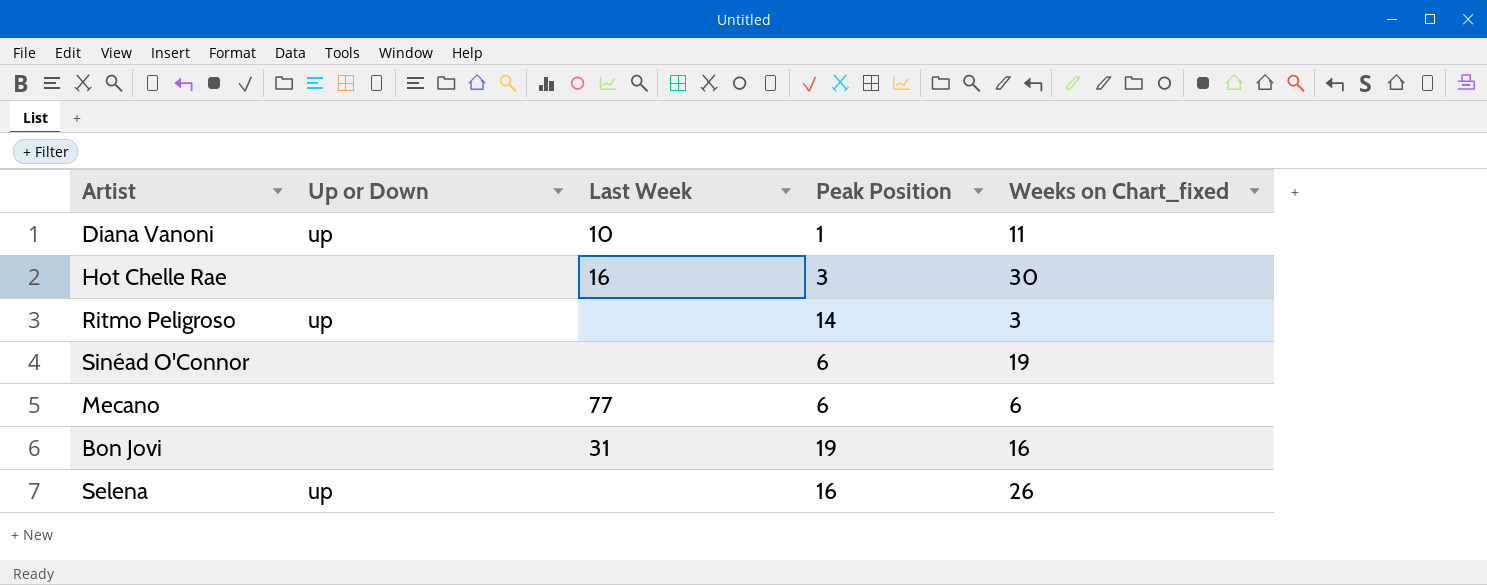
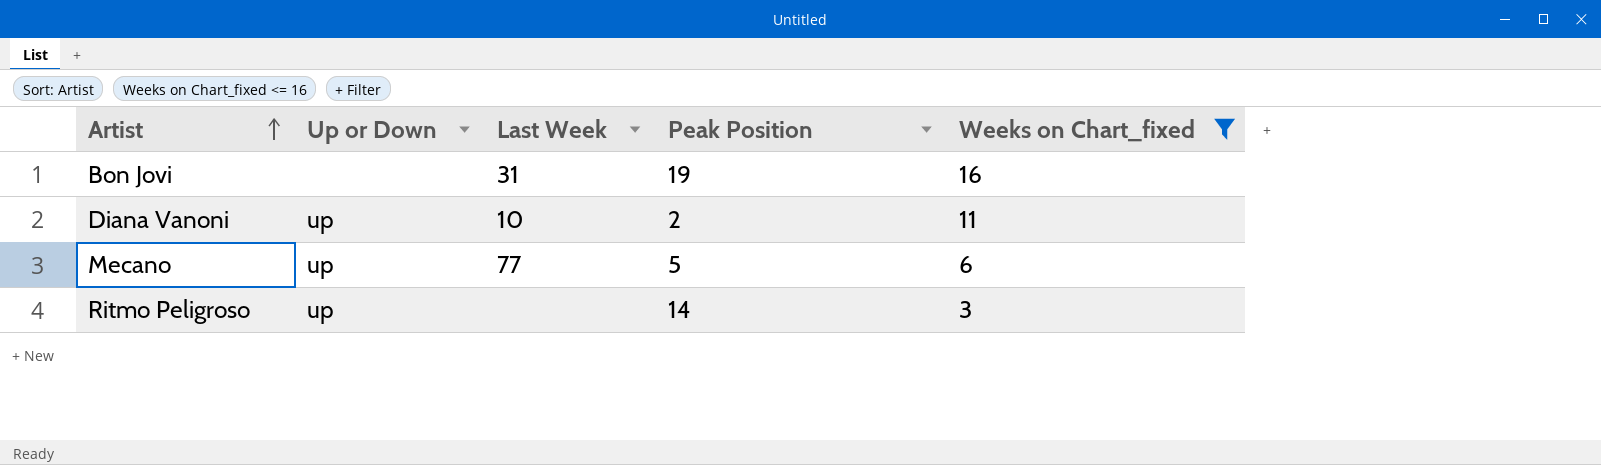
filter: none -> Weeks on Chart_fixed <= 16
row order: none -> Artist ascending
Diana Vanoni | Peak Position: 1 -> 2
Mecano | Up or Down: none -> up
Mecano | Peak Position: 6 -> 5

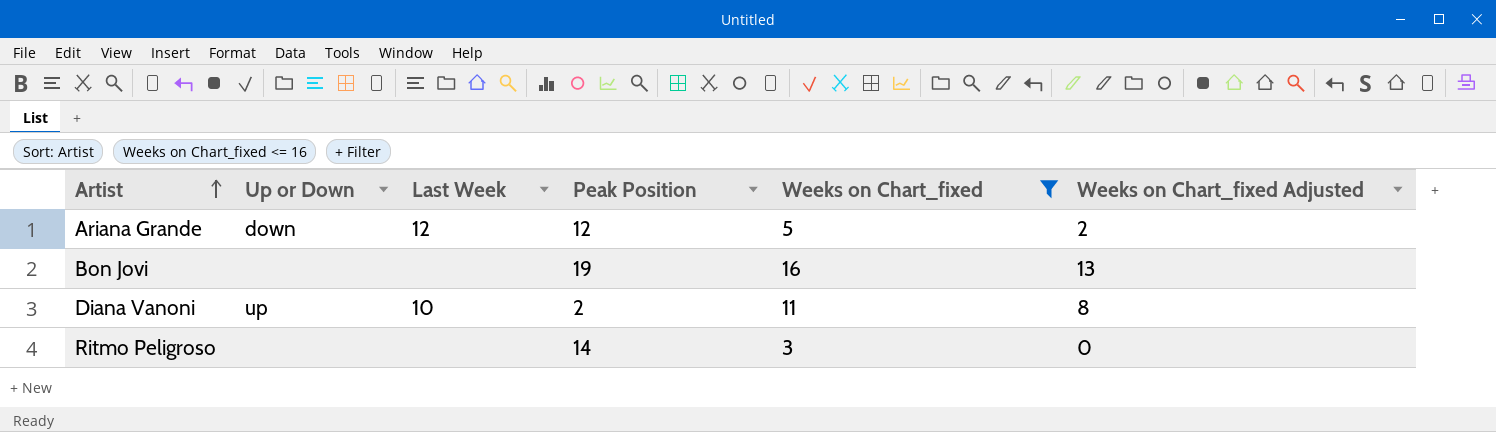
column Weeks on Chart_fixed Adjusted | formula: none -> [Weeks on Chart_fixed] - 3
row Mecano: up | 77 | 5 | 6 -> none
row Ariana Grande: none -> down | 12 | 12 | 5 | 2
Bon Jovi | Last Week: 31 -> none
Ritmo Peligroso | Up or Down: up -> none

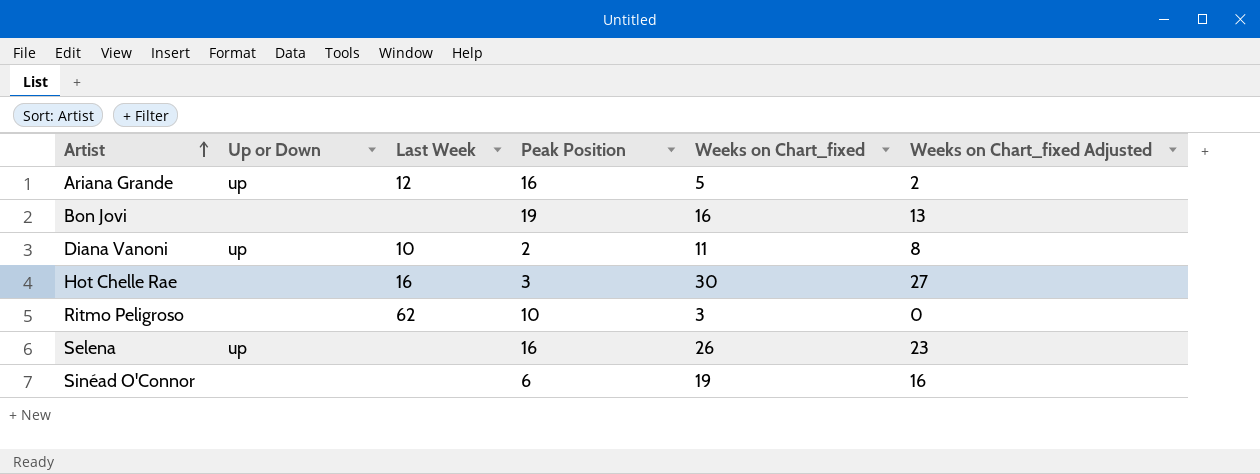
filter: Weeks on Chart_fixed <= 16 -> none
Ariana Grande | Up or Down: down -> up
Ariana Grande | Peak Position: 12 -> 16
Ritmo Peligroso | Last Week: none -> 62
Ritmo Peligroso | Peak Position: 14 -> 10

